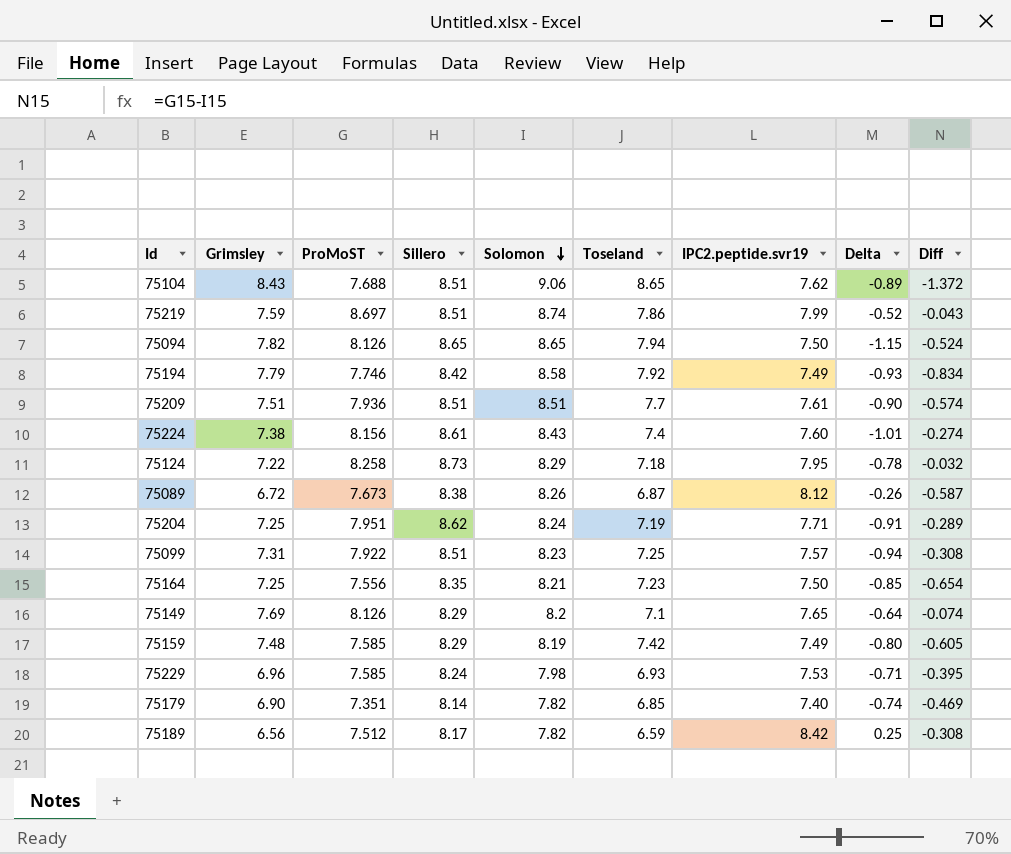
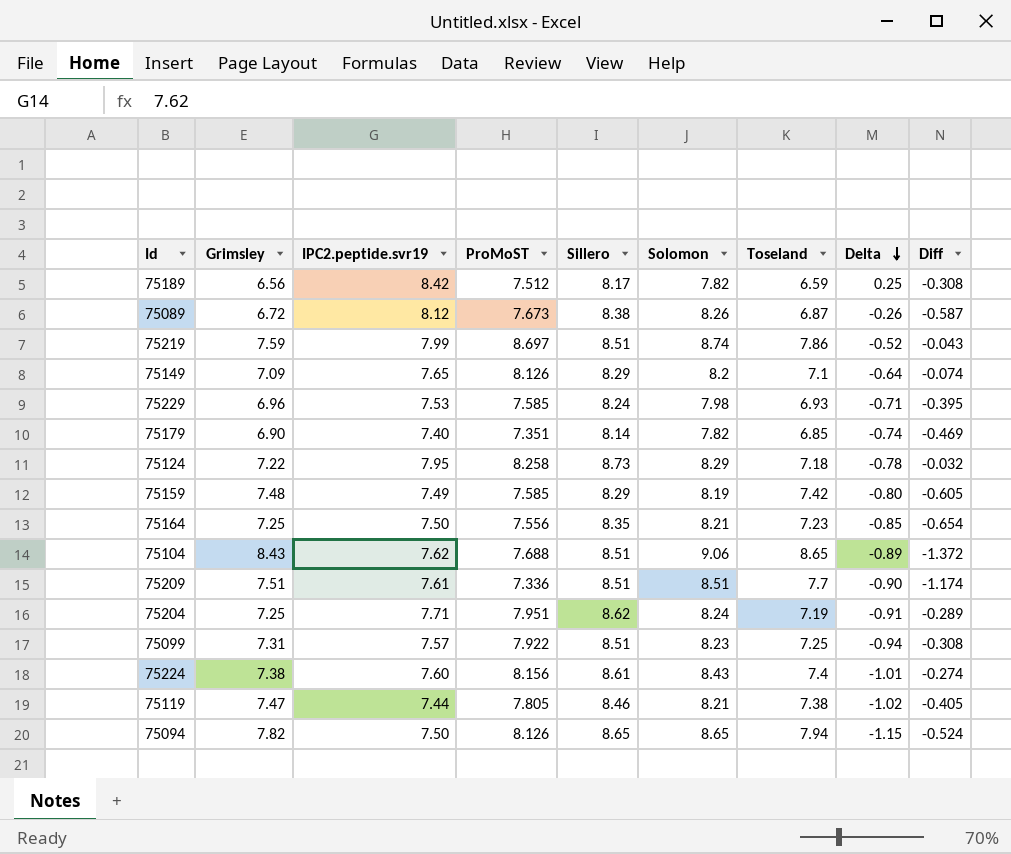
row order: Solomon descending -> Delta descending
column IPC2.peptide.svr19 | position: 7 -> 3
row 75194: 7.79 | 7.746 | 8.42 | 8.58 | 7.92 | 7.49 | -0.93 | -0.834 -> none
75149 | Grimsley: 7.69 -> 7.09
75209 | ProMoST: 7.936 -> 7.336
75209 | Diff: -0.574 -> -1.174
row 75119: none -> 7.47 | 7.44 | 7.805 | 8.46 | 8.21 | 7.38 | -1.02 | -0.405

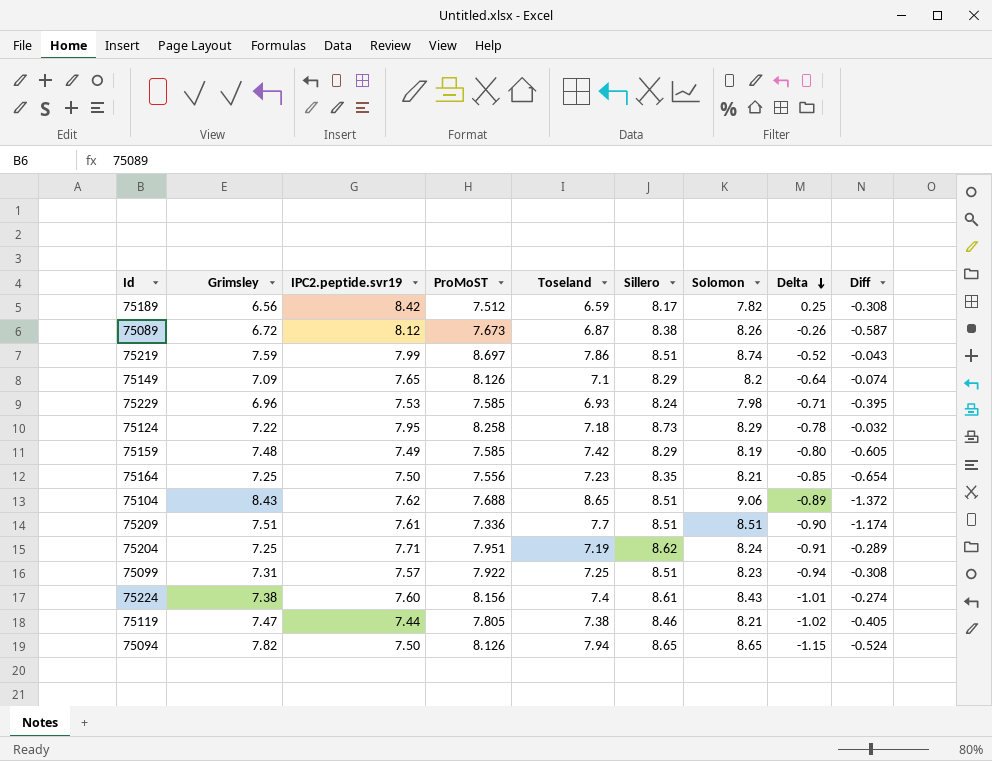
column Toseland | position: 7 -> 5
row 75179: 6.90 | 7.40 | 7.351 | 8.14 | 7.82 | 6.85 | -0.74 | -0.469 -> none

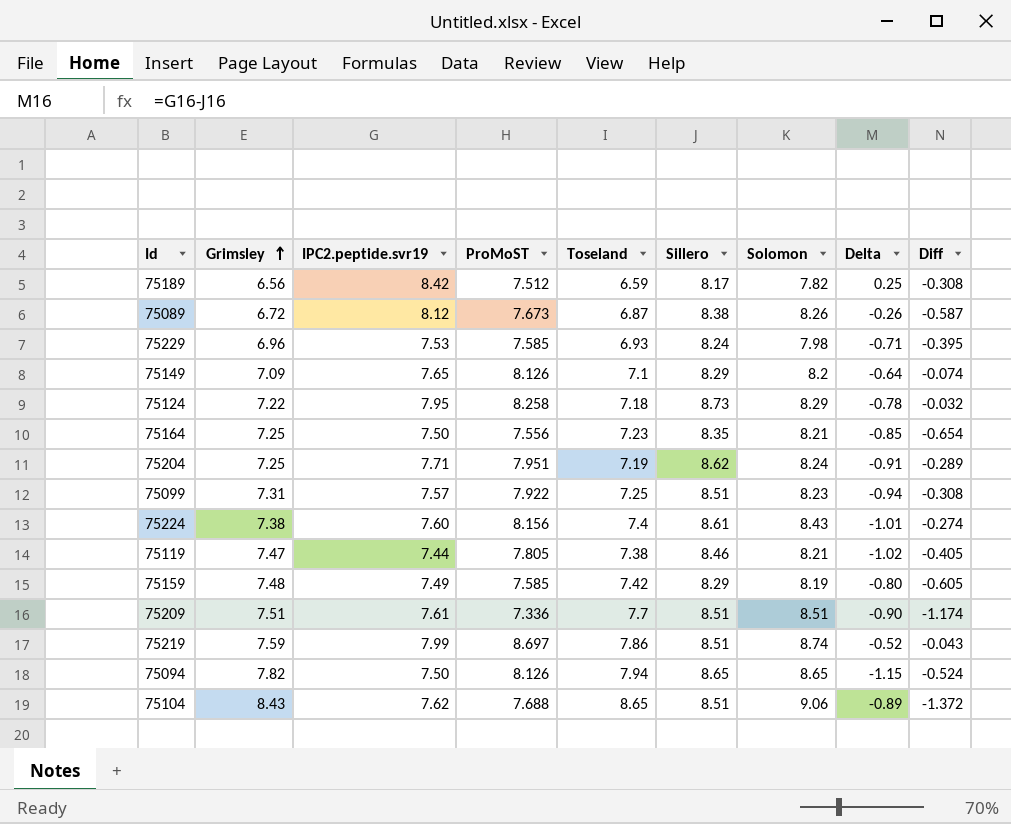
row order: Delta descending -> Grimsley ascending

